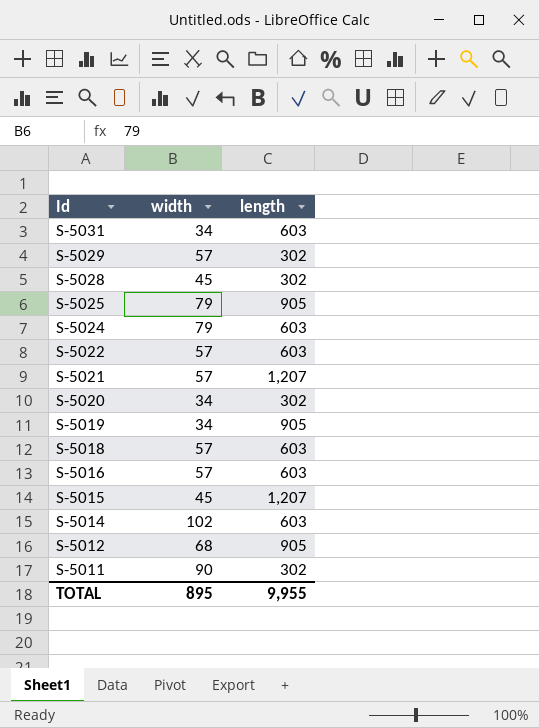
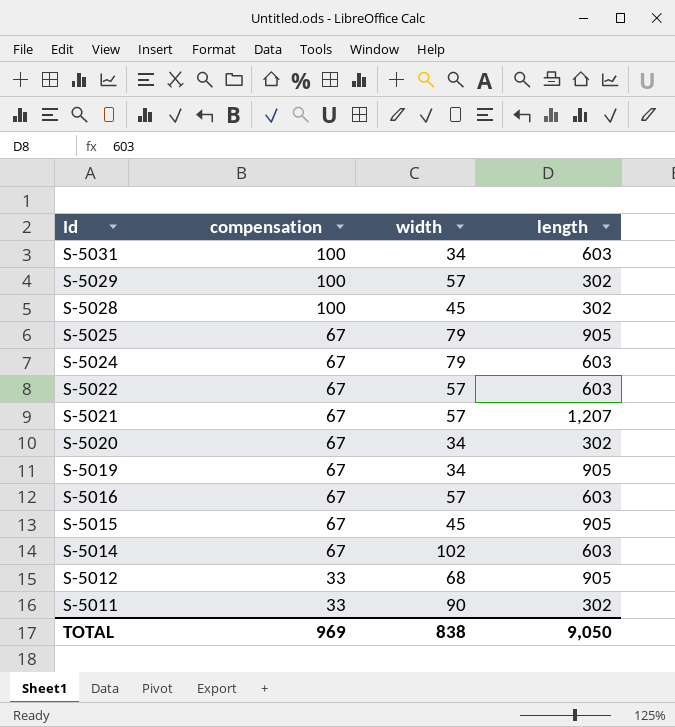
column compensation | position: none -> 2
row S-5018: 57 | 603 -> none
S-5015 | length: 1,207 -> 905
TOTAL | width: 895 -> 838
TOTAL | length: 9,955 -> 9,050

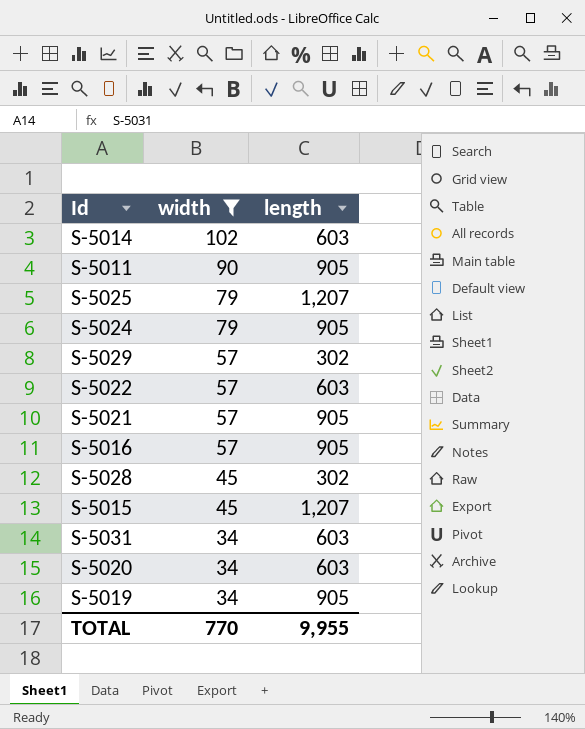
filter: none -> width != 68
row order: Id descending -> width descending
column compensation | position: 2 -> none
S-5011 | length: 302 -> 905
S-5025 | length: 905 -> 1,207
S-5024 | length: 603 -> 905
S-5021 | length: 1,207 -> 905
S-5016 | length: 603 -> 905
S-5015 | length: 905 -> 1,207
S-5020 | length: 302 -> 603
TOTAL | width: 838 -> 770
TOTAL | length: 9,050 -> 9,955

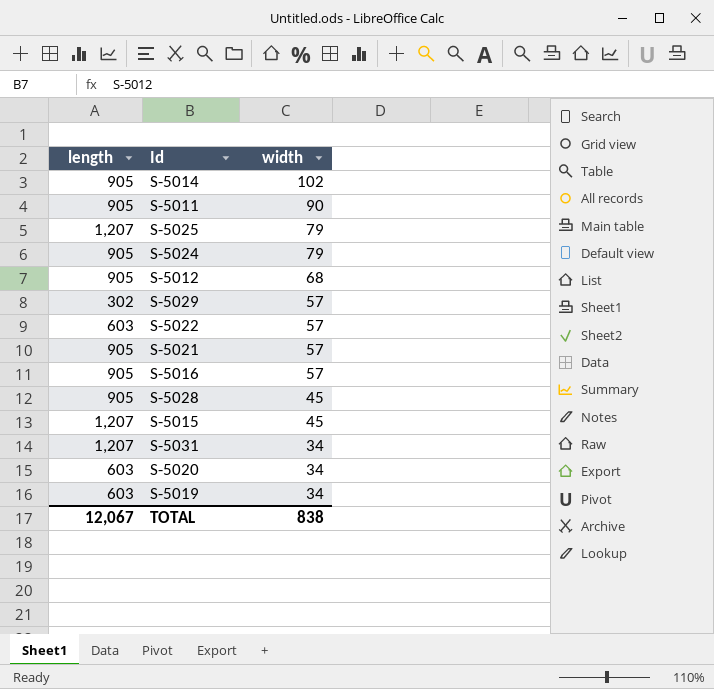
filter: width != 68 -> none
column length | position: 3 -> 1
S-5014 | length: 603 -> 905
S-5028 | length: 302 -> 905
S-5031 | length: 603 -> 1,207
S-5019 | length: 905 -> 603
TOTAL | length: 9,955 -> 12,067
TOTAL | width: 770 -> 838

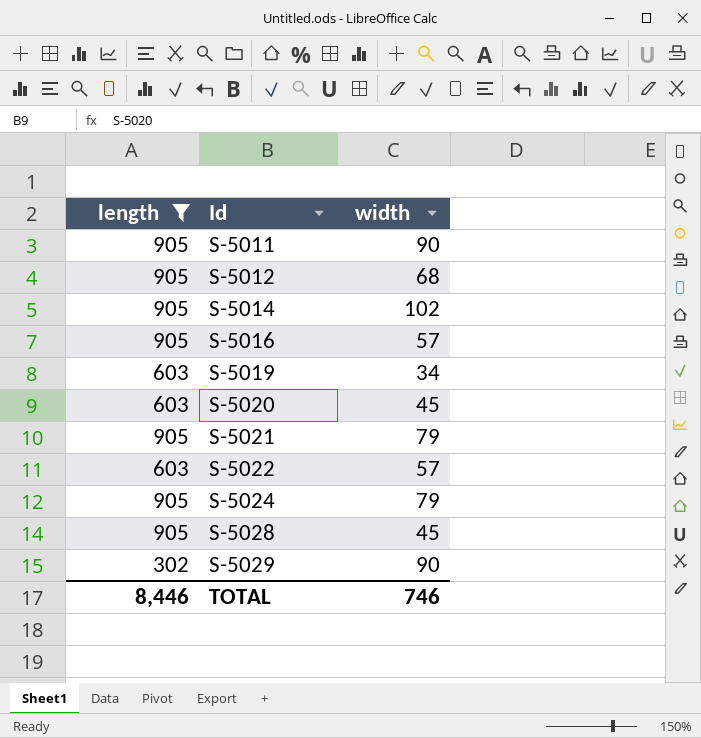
filter: none -> length != 1,207
row order: width descending -> Id ascending
S-5020 | width: 34 -> 45
S-5021 | width: 57 -> 79
S-5029 | width: 57 -> 90
TOTAL | length: 12,067 -> 8,446
TOTAL | width: 838 -> 746

